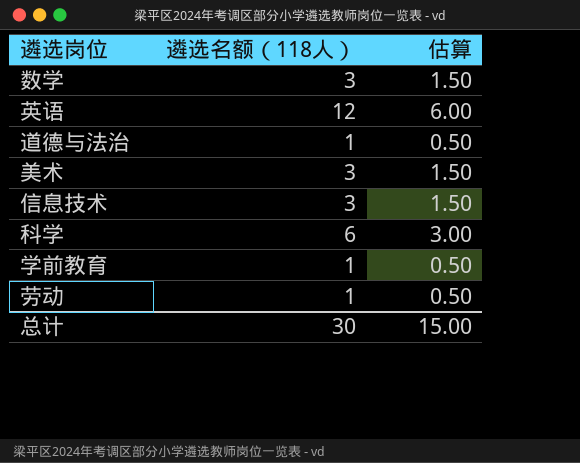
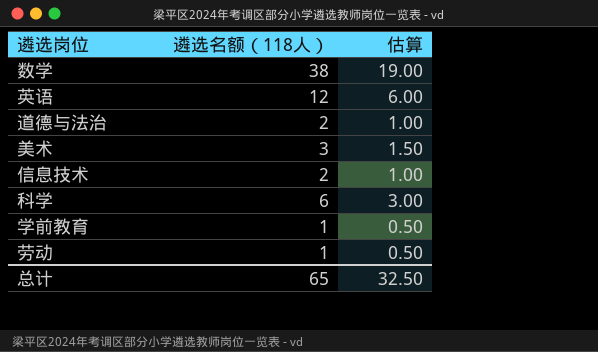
数学 | 遴选名额（118人）: 3 -> 38
数学 | 估算: 1.50 -> 19.00
道德与法治 | 遴选名额（118人）: 1 -> 2
道德与法治 | 估算: 0.50 -> 1.00
信息技术 | 遴选名额（118人）: 3 -> 2
信息技术 | 估算: 1.50 -> 1.00
总计 | 遴选名额（118人）: 30 -> 65
总计 | 估算: 15.00 -> 32.50

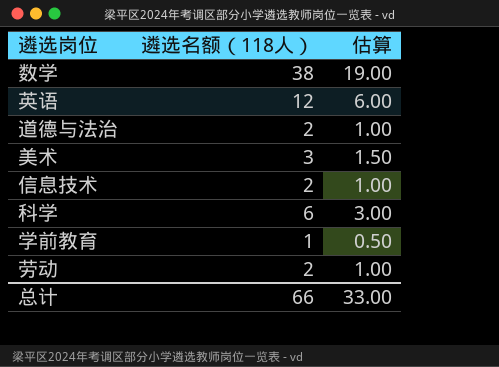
劳动 | 遴选名额（118人）: 1 -> 2
劳动 | 估算: 0.50 -> 1.00
总计 | 遴选名额（118人）: 65 -> 66
总计 | 估算: 32.50 -> 33.00

